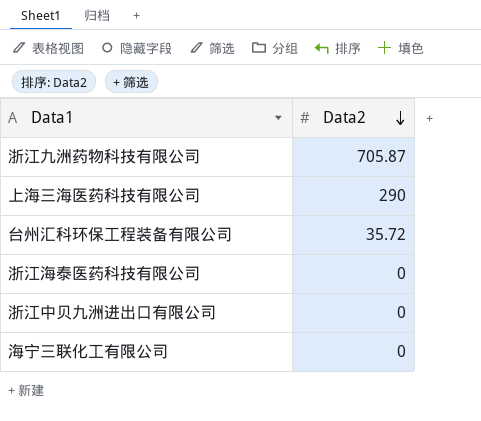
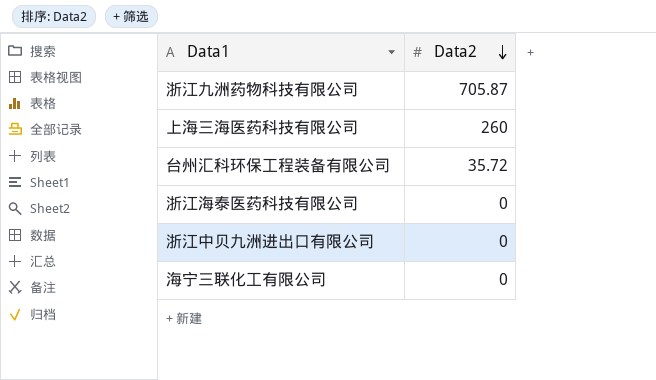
上海三海医药科技有限公司 | Data2: 290 -> 260

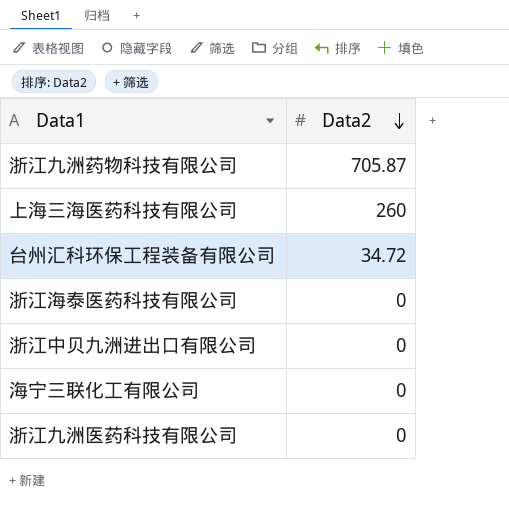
台州汇科环保工程装备有限公司 | Data2: 35.72 -> 34.72
row 浙江九洲医药科技有限公司: none -> 0

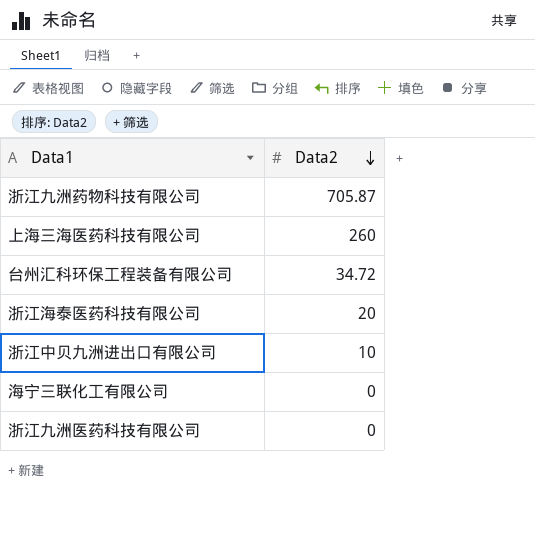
浙江海泰医药科技有限公司 | Data2: 0 -> 20
浙江中贝九洲进出口有限公司 | Data2: 0 -> 10

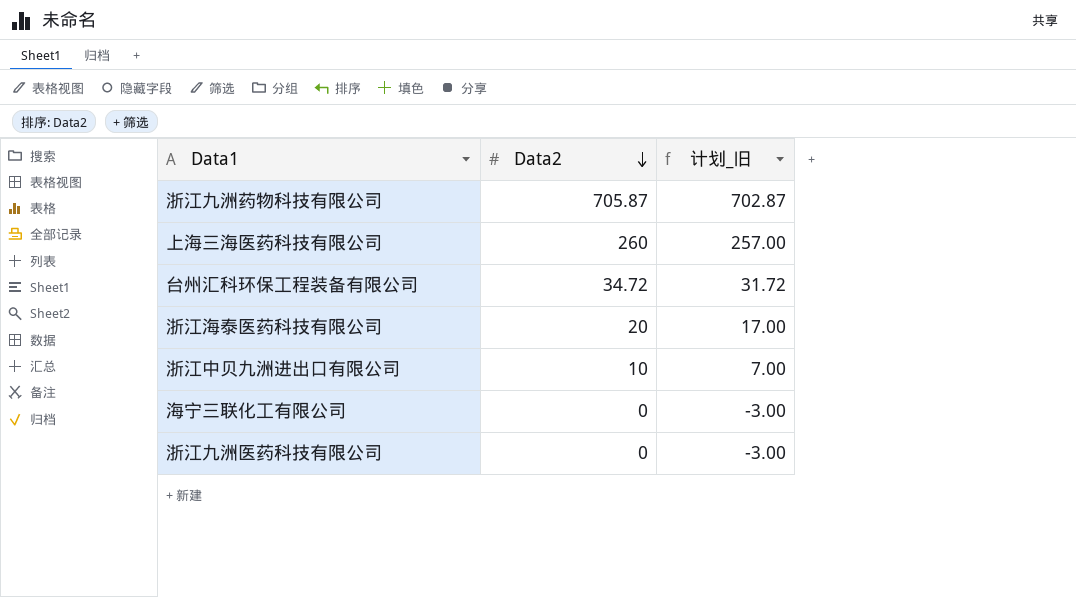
column 计划_旧 | formula: none -> [Data2] - 3

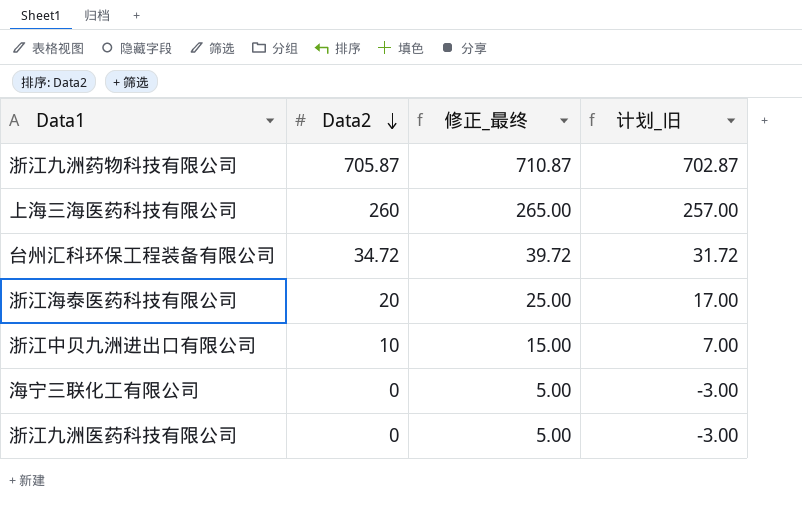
column 修正_最终 | formula: none -> [Data2] + 5

